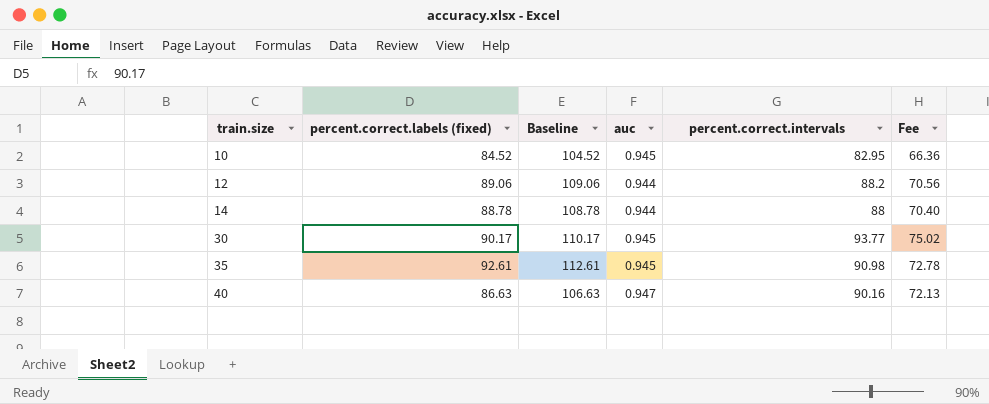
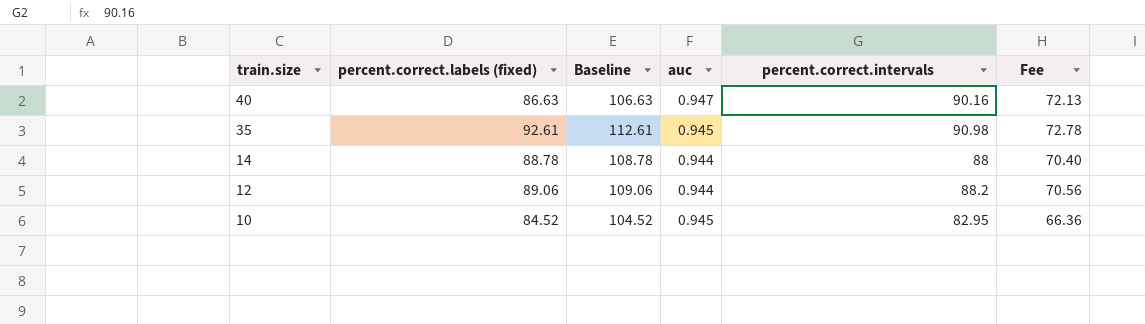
row order: train.size ascending -> train.size descending
row 30: 90.17 | 110.17 | 0.945 | 93.77 | 75.02 -> none

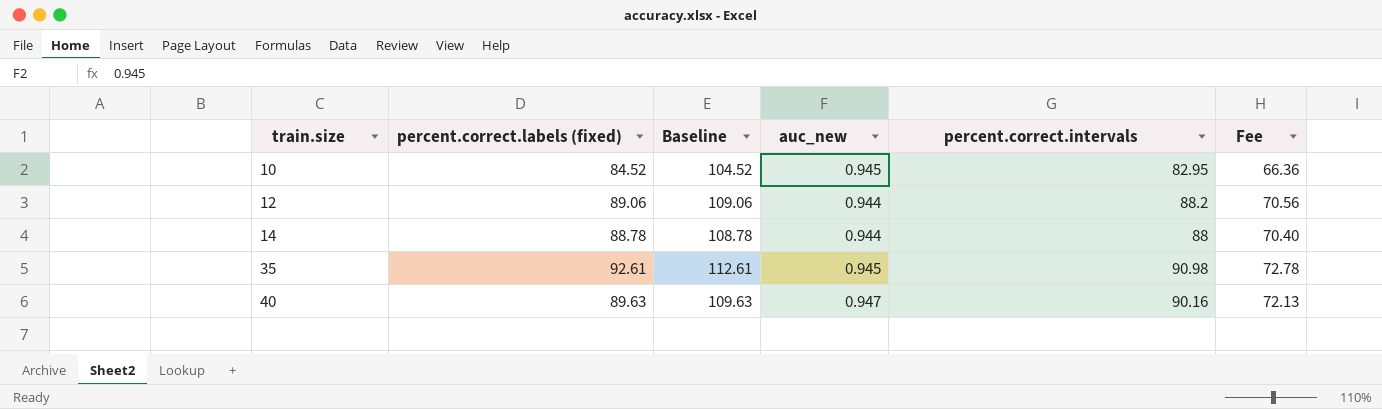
row order: train.size descending -> train.size ascending
column name: auc -> auc_new
40 | percent.correct.labels (fixed): 86.63 -> 89.63
40 | Baseline: 106.63 -> 109.63

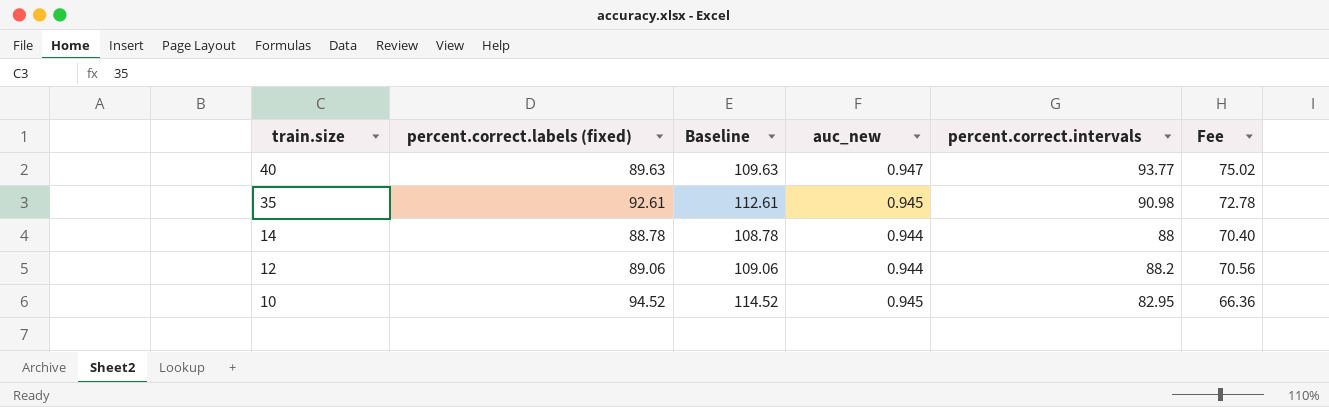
row order: train.size ascending -> train.size descending
40 | percent.correct.intervals: 90.16 -> 93.77
40 | Fee: 72.13 -> 75.02
10 | percent.correct.labels (fixed): 84.52 -> 94.52
10 | Baseline: 104.52 -> 114.52

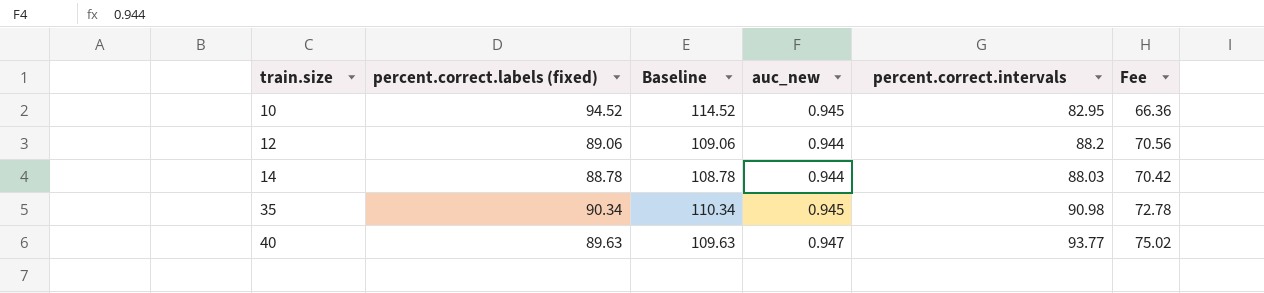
row order: train.size descending -> train.size ascending
14 | percent.correct.intervals: 88 -> 88.03
14 | Fee: 70.40 -> 70.42
35 | percent.correct.labels (fixed): 92.61 -> 90.34
35 | Baseline: 112.61 -> 110.34

